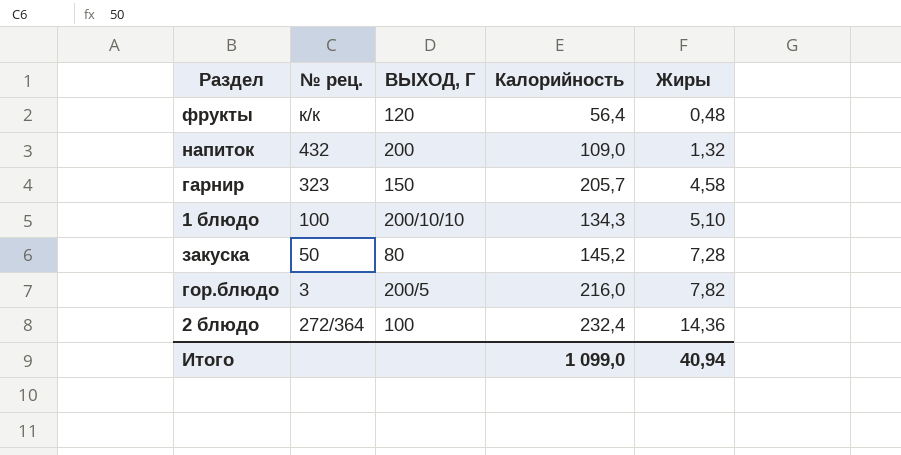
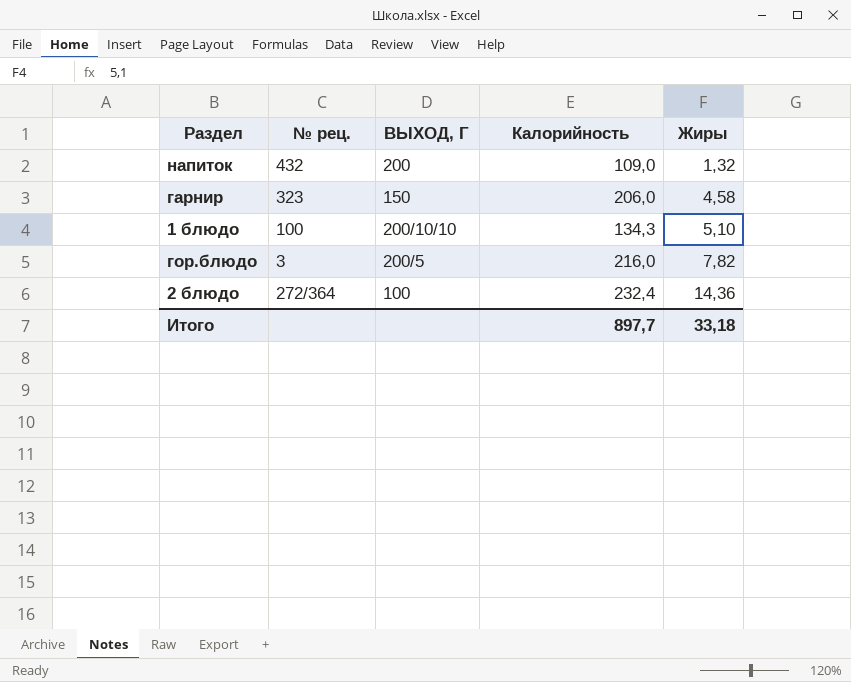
row фрукты: к/к | 120 | 56,4 | 0,48 -> none
row закуска: 50 | 80 | 145,2 | 7,28 -> none
гарнир | Калорийность: 205,7 -> 206,0
Итого | Калорийность: 1 099,0 -> 897,7
Итого | Жиры: 40,94 -> 33,18

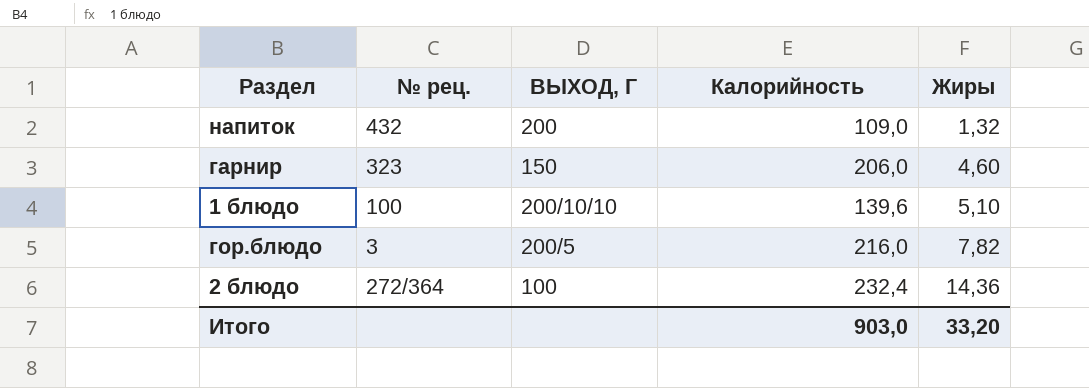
гарнир | Жиры: 4,58 -> 4,60
1 блюдо | Калорийность: 134,3 -> 139,6
Итого | Калорийность: 897,7 -> 903,0
Итого | Жиры: 33,18 -> 33,20

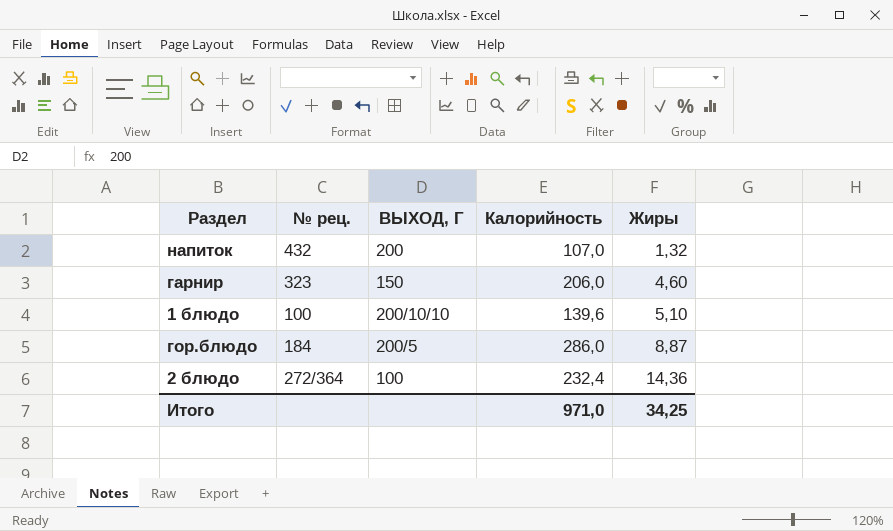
напиток | Калорийность: 109,0 -> 107,0
гор.блюдо | № рец.: 3 -> 184
гор.блюдо | Калорийность: 216,0 -> 286,0
гор.блюдо | Жиры: 7,82 -> 8,87
Итого | Калорийность: 903,0 -> 971,0
Итого | Жиры: 33,20 -> 34,25

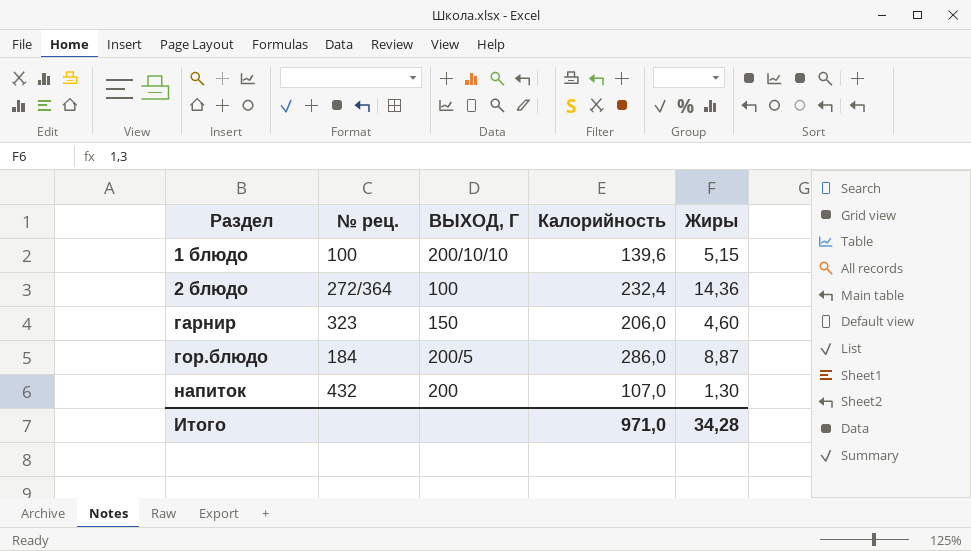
row order: Жиры ascending -> Раздел ascending
1 блюдо | Жиры: 5,10 -> 5,15
напиток | Жиры: 1,32 -> 1,30
Итого | Жиры: 34,25 -> 34,28

